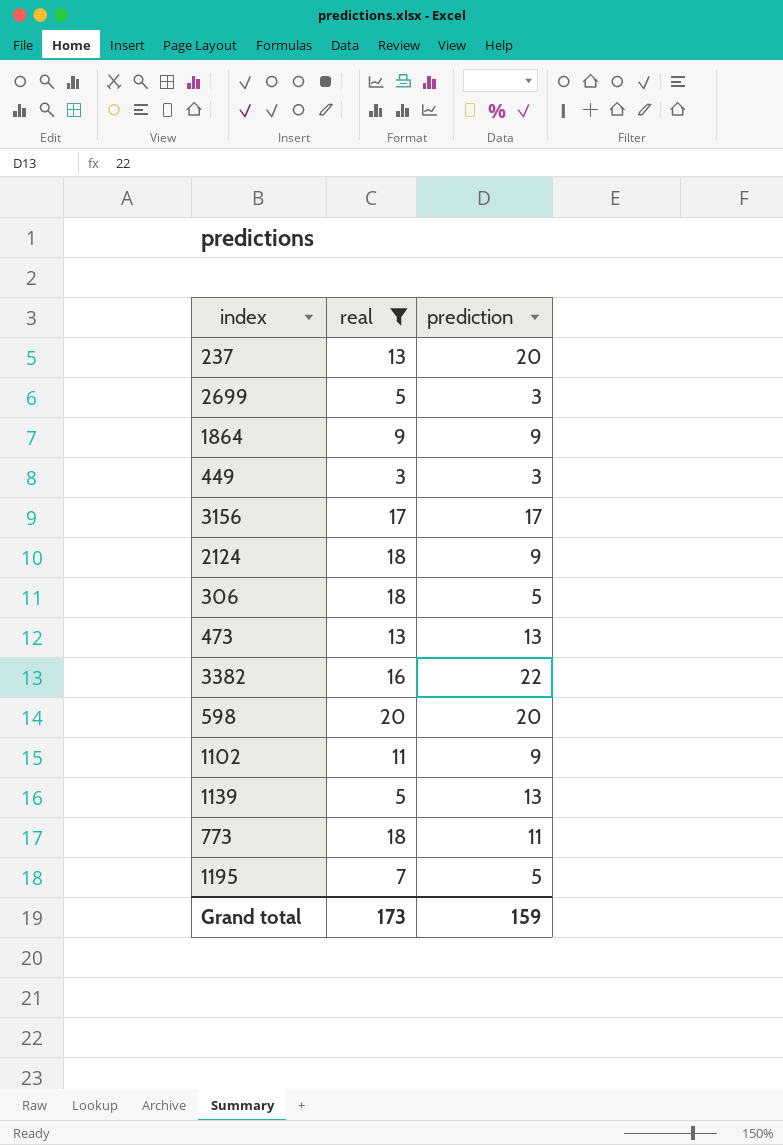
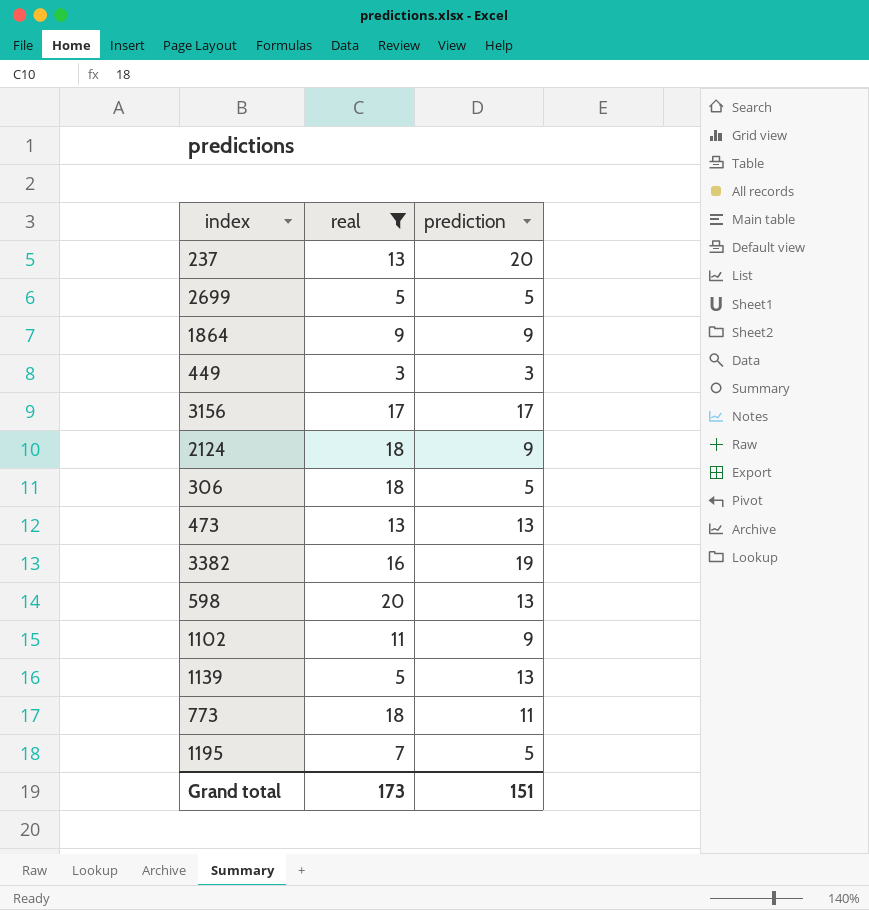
2699 | prediction: 3 -> 5
3382 | prediction: 22 -> 19
598 | prediction: 20 -> 13
Grand total | prediction: 159 -> 151

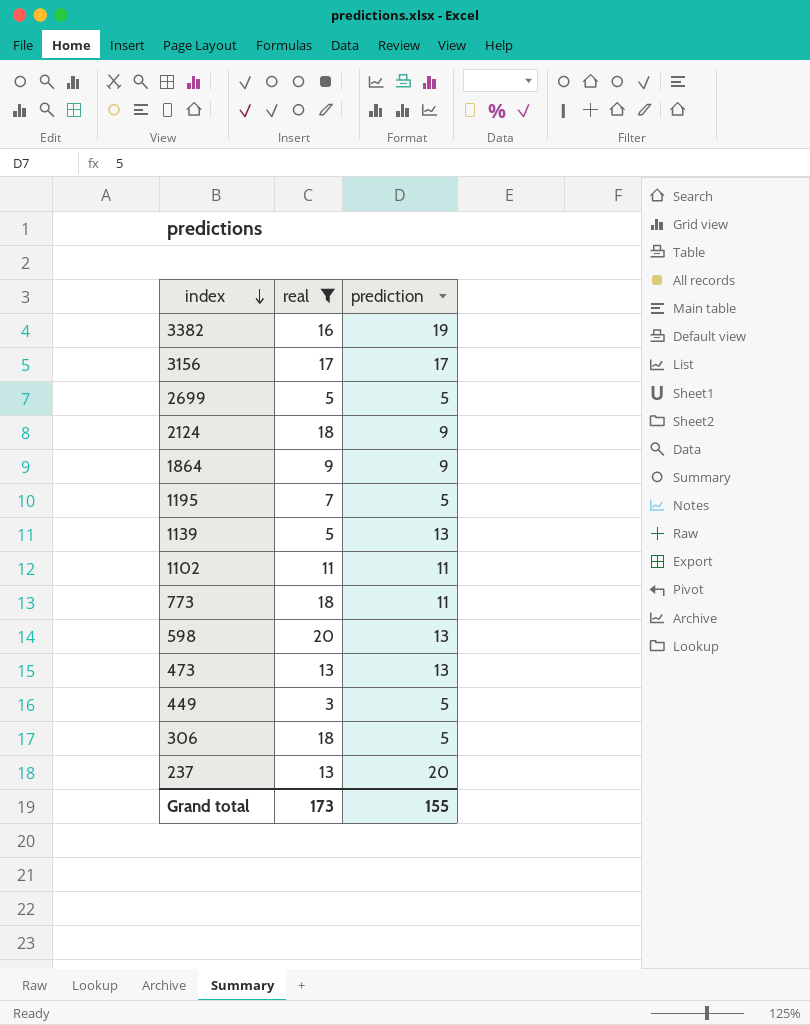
row order: none -> index descending
1102 | prediction: 9 -> 11
449 | prediction: 3 -> 5
Grand total | prediction: 151 -> 155

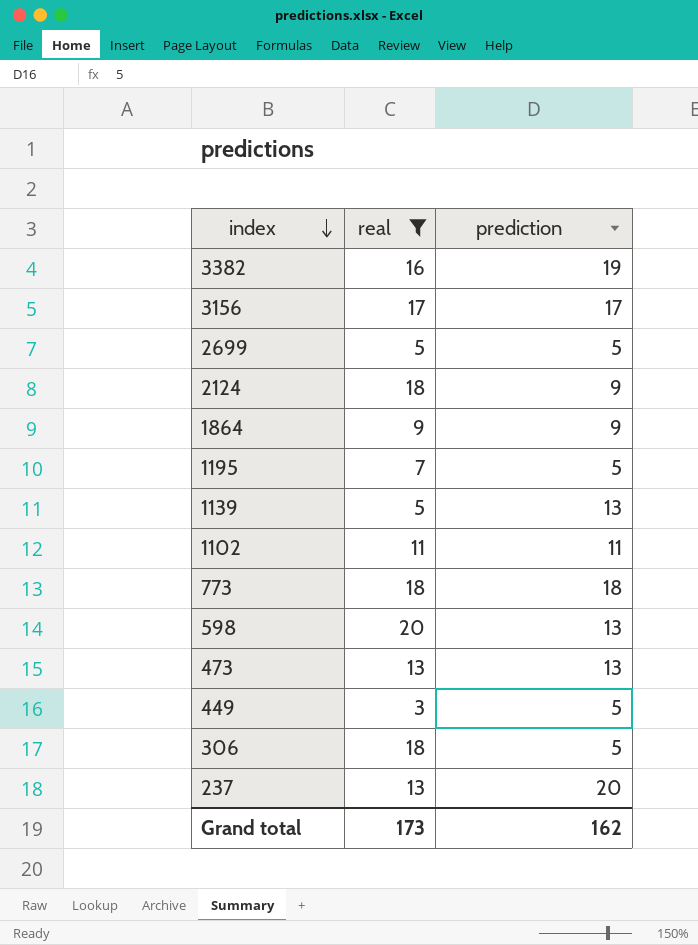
773 | prediction: 11 -> 18
Grand total | prediction: 155 -> 162

